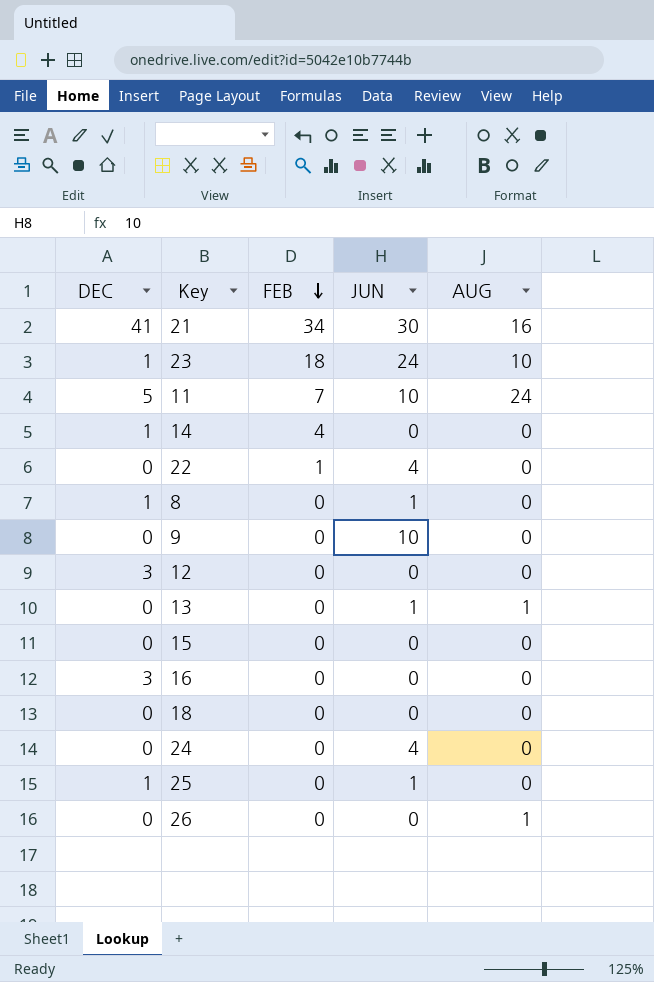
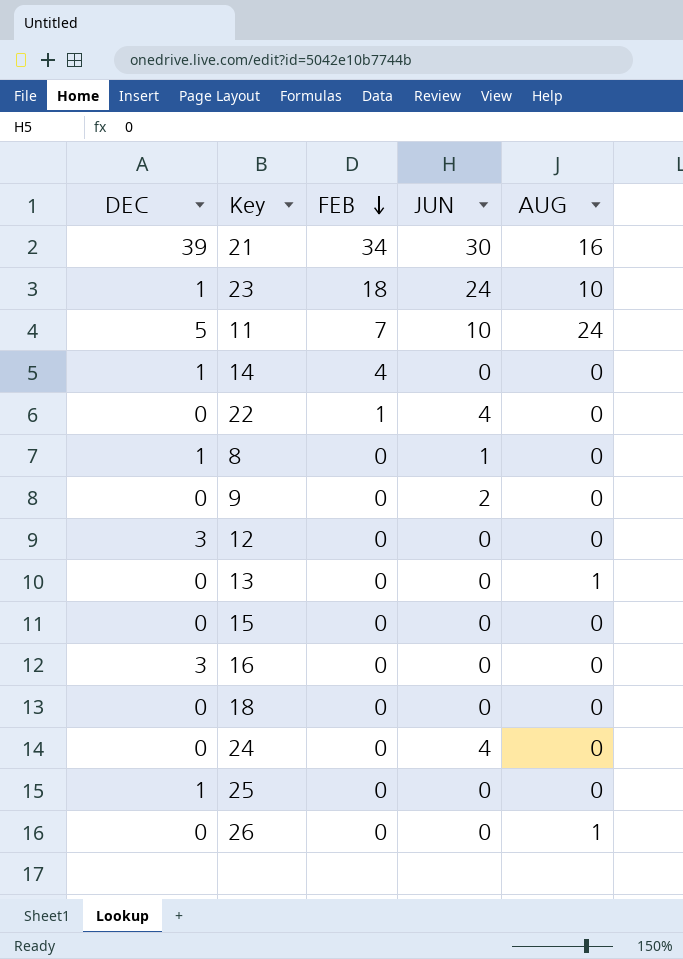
21 | DEC: 41 -> 39
9 | JUN: 10 -> 2
13 | JUN: 1 -> 0
25 | JUN: 1 -> 0

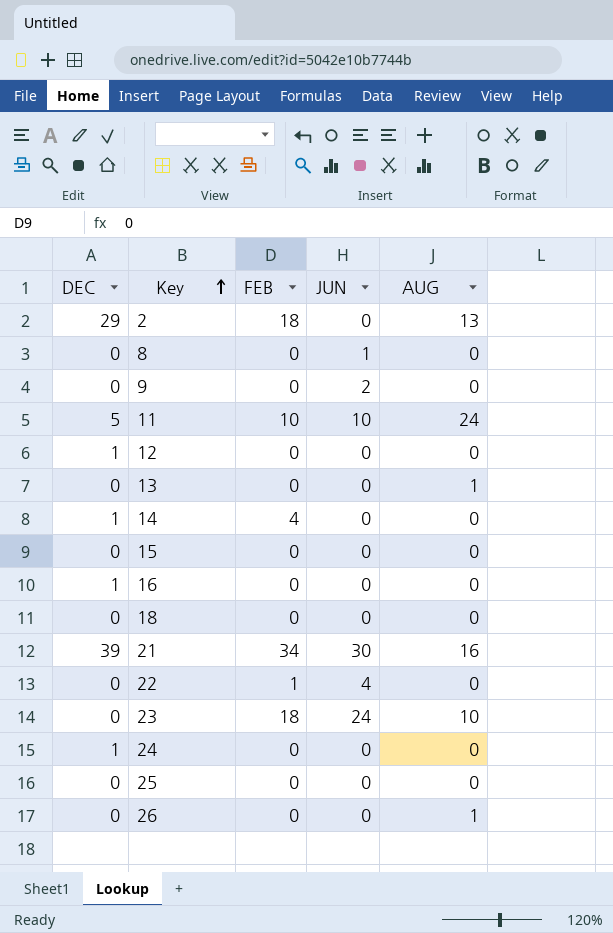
row order: FEB descending -> Key ascending
row 2: none -> 29 | 18 | 0 | 13
8 | DEC: 1 -> 0
11 | FEB: 7 -> 10
12 | DEC: 3 -> 1
16 | DEC: 3 -> 1
23 | DEC: 1 -> 0
24 | DEC: 0 -> 1
24 | JUN: 4 -> 0
25 | DEC: 1 -> 0

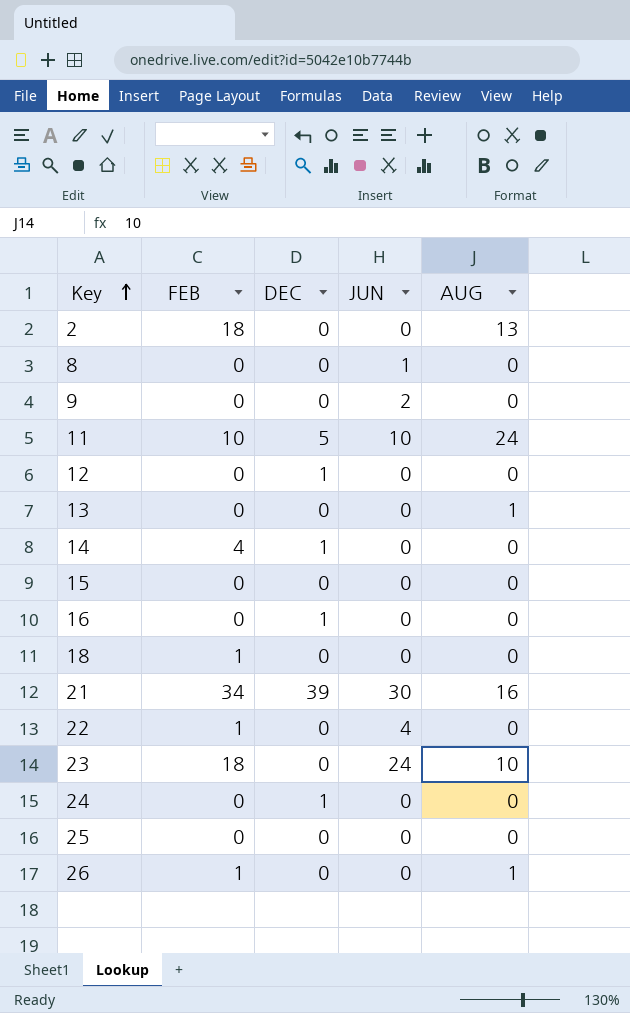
column DEC | position: 1 -> 3
2 | DEC: 29 -> 0
18 | FEB: 0 -> 1
26 | FEB: 0 -> 1

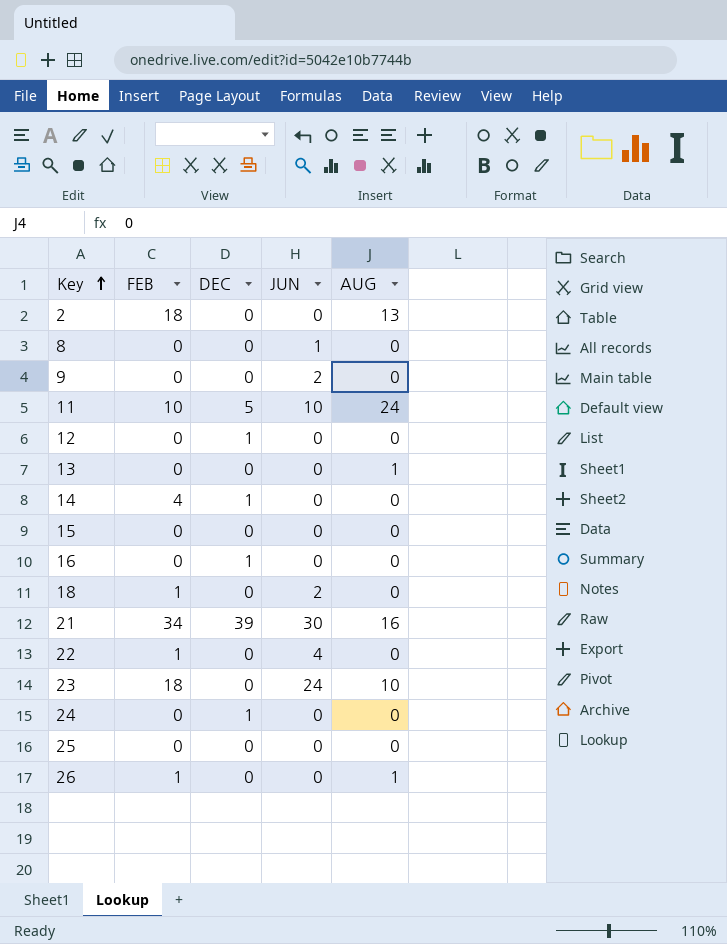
18 | JUN: 0 -> 2

